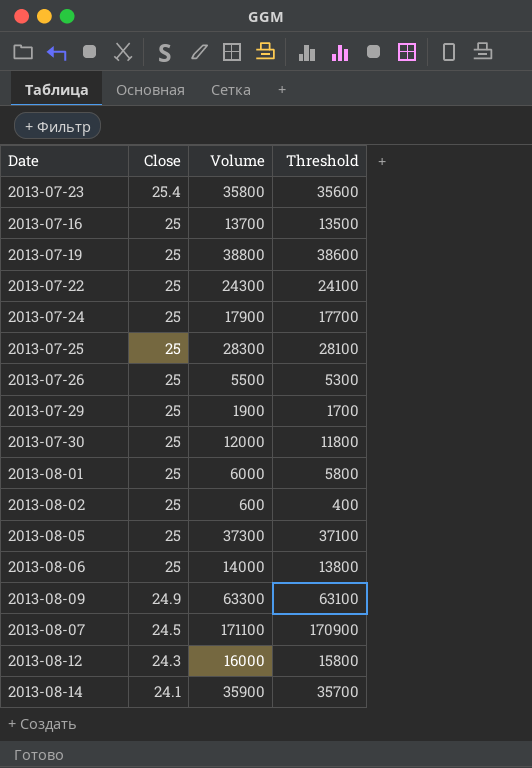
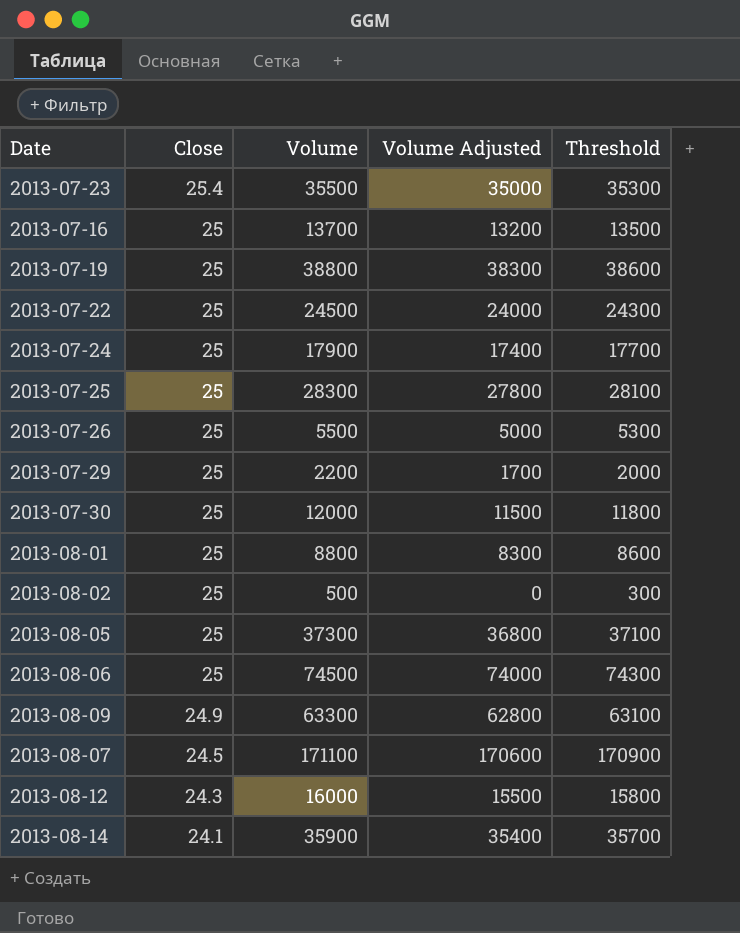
column Volume Adjusted | formula: none -> [Volume] - 500
2013-07-23 | Volume: 35800 -> 35500
2013-07-23 | Threshold: 35600 -> 35300
2013-07-22 | Volume: 24300 -> 24500
2013-07-22 | Threshold: 24100 -> 24300
2013-07-29 | Volume: 1900 -> 2200
2013-07-29 | Threshold: 1700 -> 2000
2013-08-01 | Volume: 6000 -> 8800
2013-08-01 | Threshold: 5800 -> 8600
2013-08-02 | Volume: 600 -> 500
2013-08-02 | Threshold: 400 -> 300
2013-08-06 | Volume: 14000 -> 74500
2013-08-06 | Threshold: 13800 -> 74300

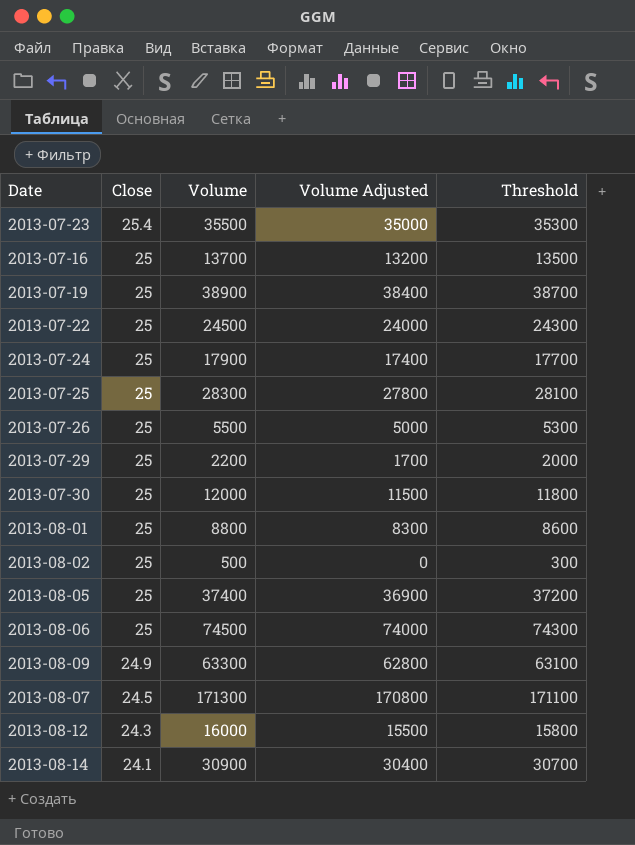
2013-07-19 | Volume: 38800 -> 38900
2013-07-19 | Volume Adjusted: 38300 -> 38400
2013-07-19 | Threshold: 38600 -> 38700
2013-08-05 | Volume: 37300 -> 37400
2013-08-05 | Volume Adjusted: 36800 -> 36900
2013-08-05 | Threshold: 37100 -> 37200
2013-08-07 | Volume: 171100 -> 171300
2013-08-07 | Volume Adjusted: 170600 -> 170800
2013-08-07 | Threshold: 170900 -> 171100
2013-08-14 | Volume: 35900 -> 30900
2013-08-14 | Volume Adjusted: 35400 -> 30400
2013-08-14 | Threshold: 35700 -> 30700

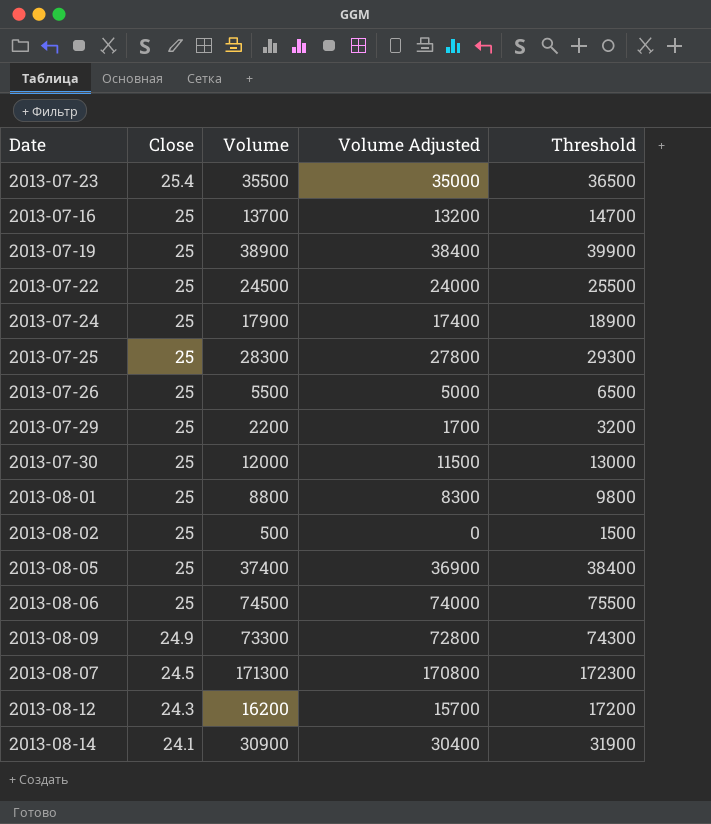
column Threshold | formula: [Volume] - 200 -> [Volume] + 1000
2013-08-09 | Volume: 63300 -> 73300
2013-08-09 | Volume Adjusted: 62800 -> 72800
2013-08-12 | Volume: 16000 -> 16200
2013-08-12 | Volume Adjusted: 15500 -> 15700

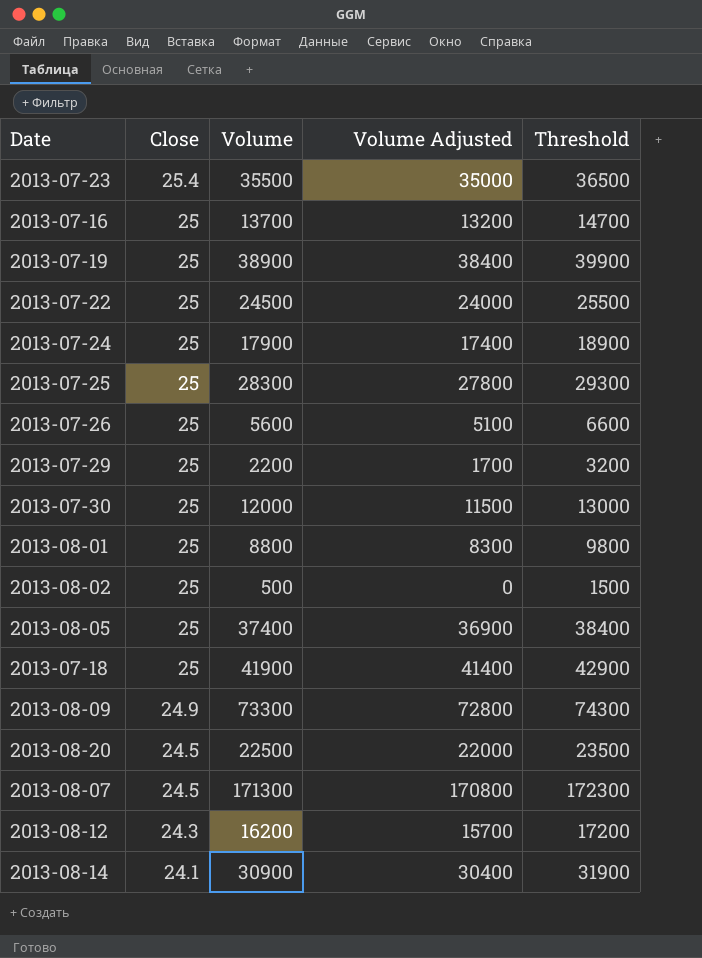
row 2013-08-06: 25 | 74500 | 74000 | 75500 -> none
2013-07-26 | Volume: 5500 -> 5600
2013-07-26 | Volume Adjusted: 5000 -> 5100
2013-07-26 | Threshold: 6500 -> 6600
row 2013-07-18: none -> 25 | 41900 | 41400 | 42900
row 2013-08-20: none -> 24.5 | 22500 | 22000 | 23500

